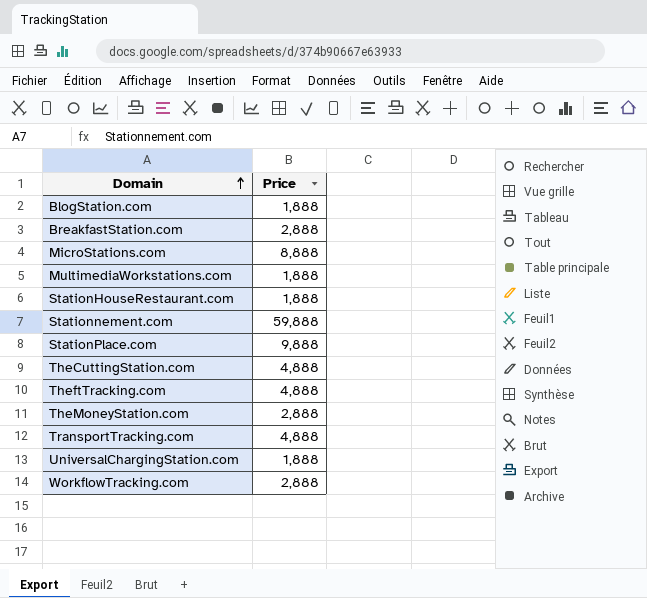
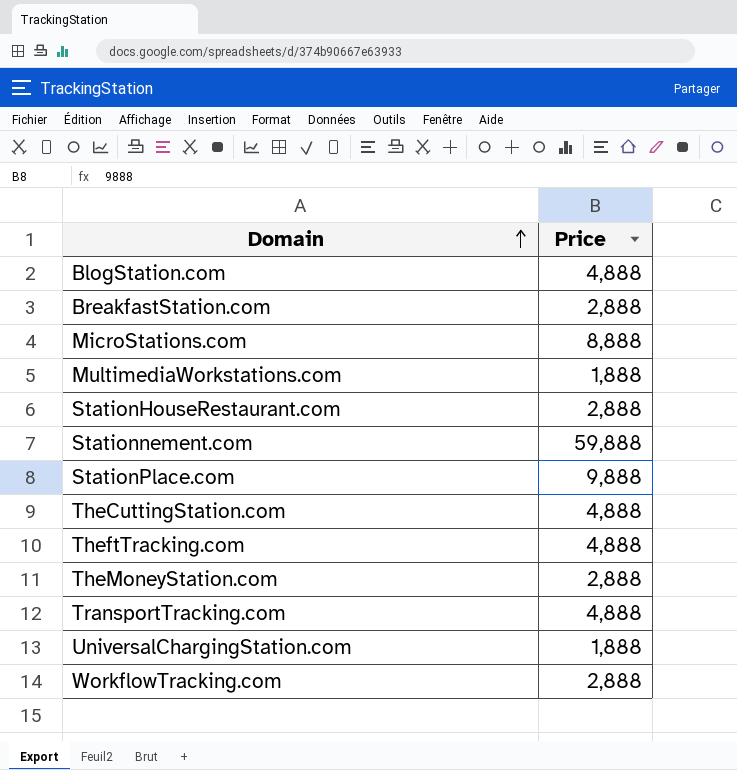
BlogStation.com | Price: 1,888 -> 4,888
StationHouseRestaurant.com | Price: 1,888 -> 2,888

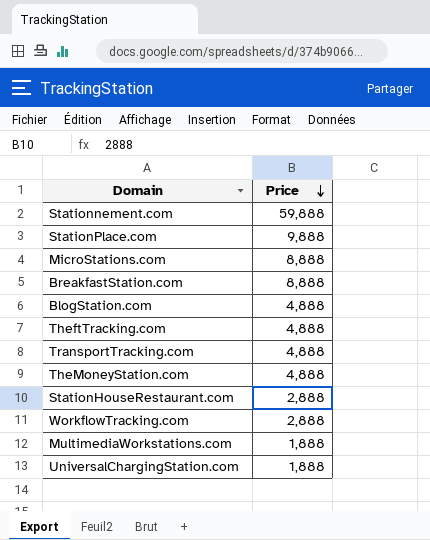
row order: Domain ascending -> Price descending
row TheCuttingStation.com: 4,888 -> none
BreakfastStation.com | Price: 2,888 -> 8,888
TheMoneyStation.com | Price: 2,888 -> 4,888

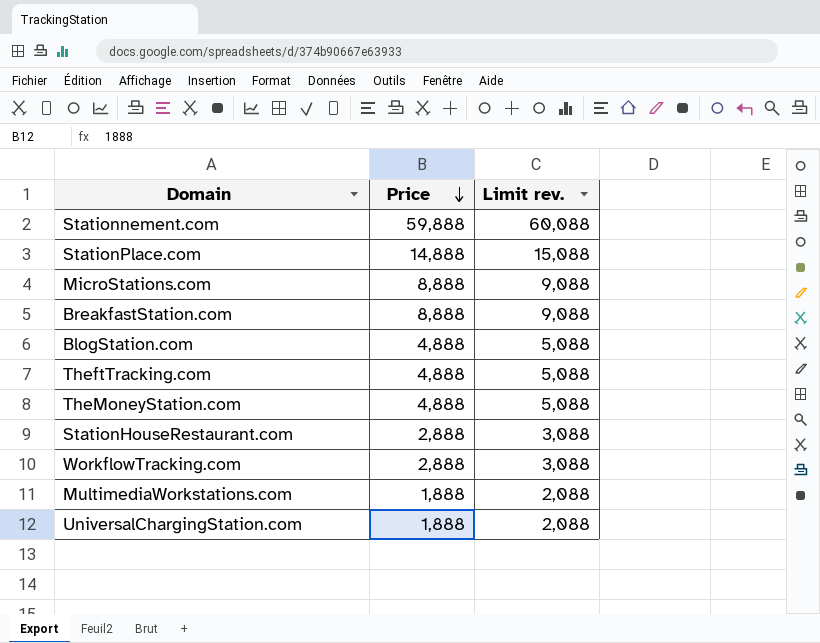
column Limit rev. | formula: none -> [Price] + 200
row TransportTracking.com: 4,888 -> none
StationPlace.com | Price: 9,888 -> 14,888

